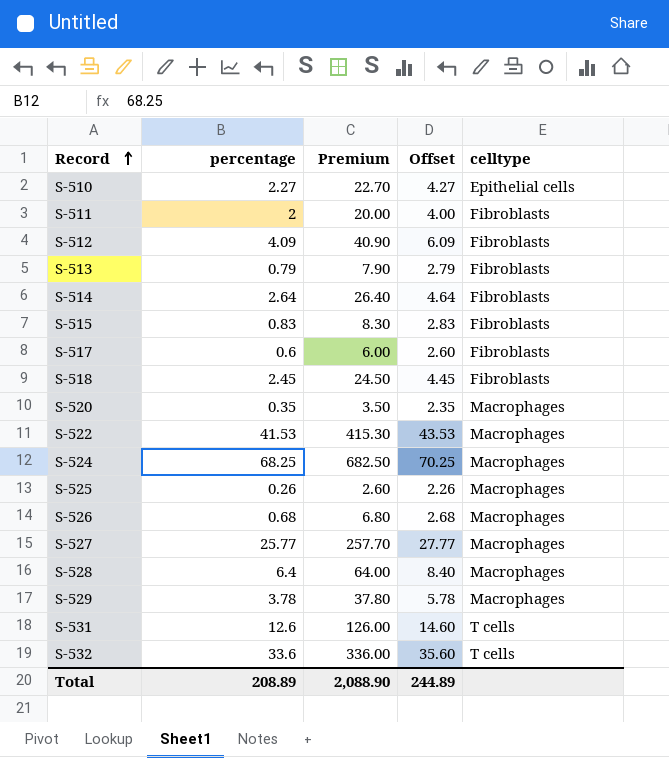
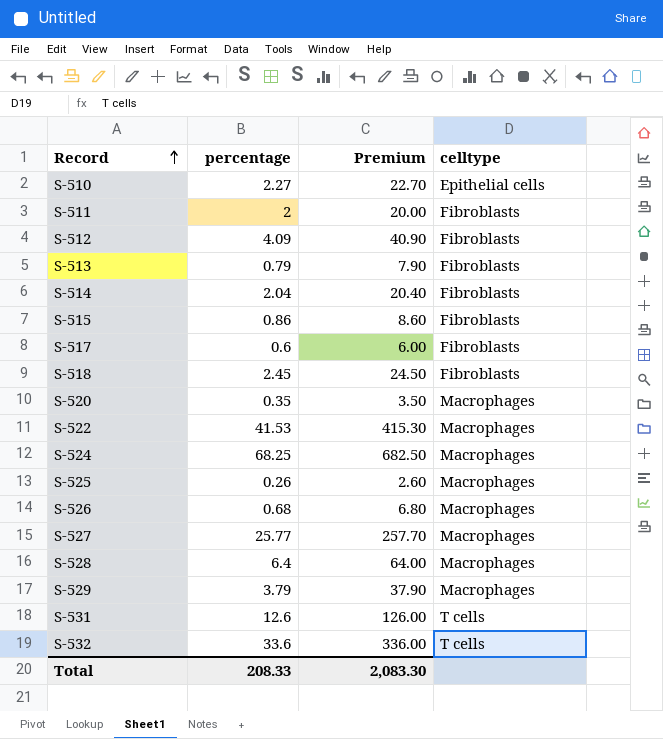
column Offset | formula: [percentage] + 2 -> none
S-514 | percentage: 2.64 -> 2.04
S-514 | Premium: 26.40 -> 20.40
S-515 | percentage: 0.83 -> 0.86
S-515 | Premium: 8.30 -> 8.60
S-529 | percentage: 3.78 -> 3.79
S-529 | Premium: 37.80 -> 37.90
Total | percentage: 208.89 -> 208.33
Total | Premium: 2,088.90 -> 2,083.30

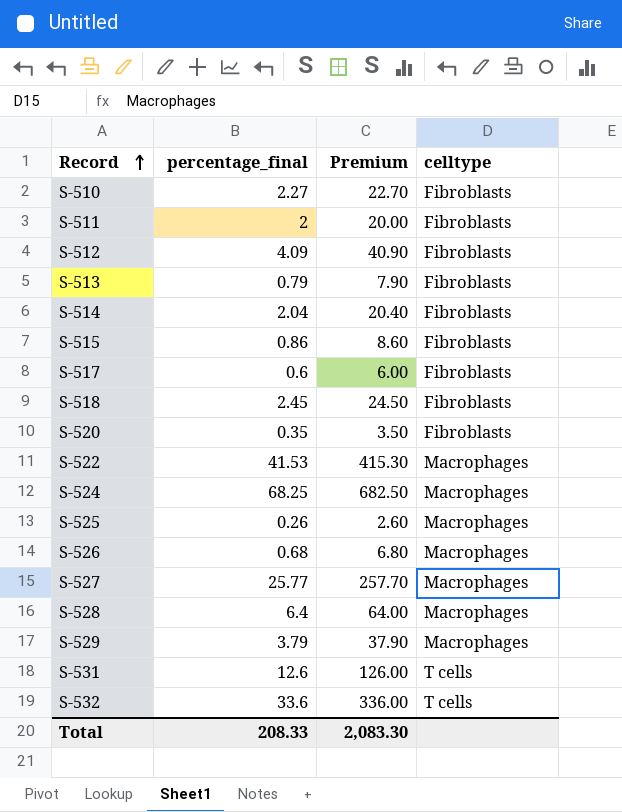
column name: percentage -> percentage_final
S-510 | celltype: Epithelial cells -> Fibroblasts
S-520 | celltype: Macrophages -> Fibroblasts

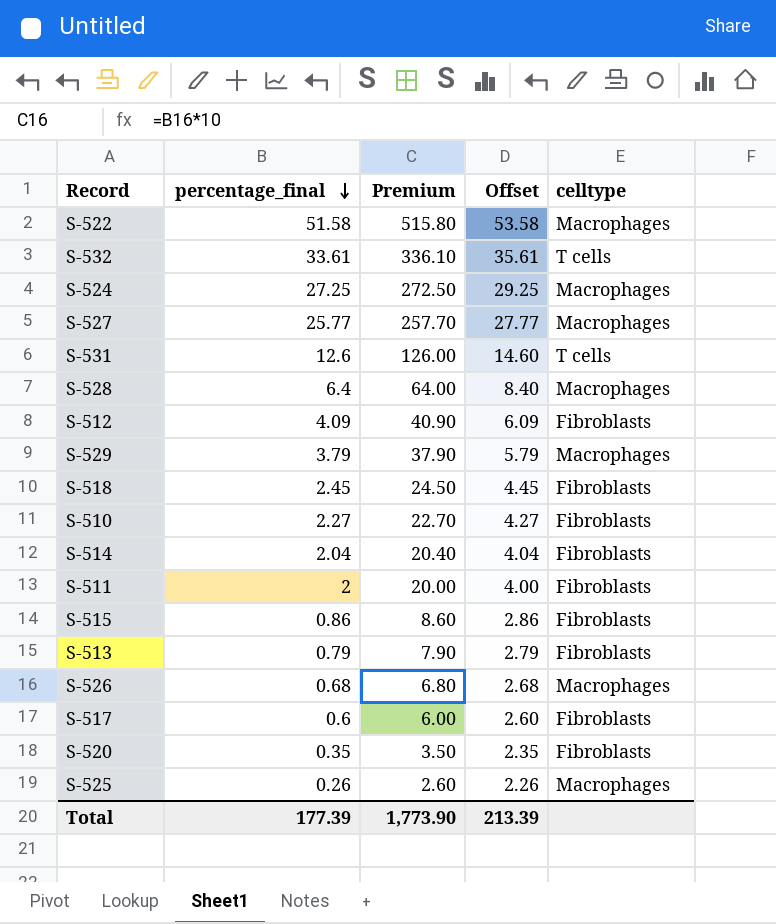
row order: Record ascending -> percentage_final descending
column Offset | formula: none -> [percentage_final] + 2
S-522 | percentage_final: 41.53 -> 51.58
S-522 | Premium: 415.30 -> 515.80
S-532 | percentage_final: 33.6 -> 33.61
S-532 | Premium: 336.00 -> 336.10
S-524 | percentage_final: 68.25 -> 27.25
S-524 | Premium: 682.50 -> 272.50
Total | percentage_final: 208.33 -> 177.39
Total | Premium: 2,083.30 -> 1,773.90

